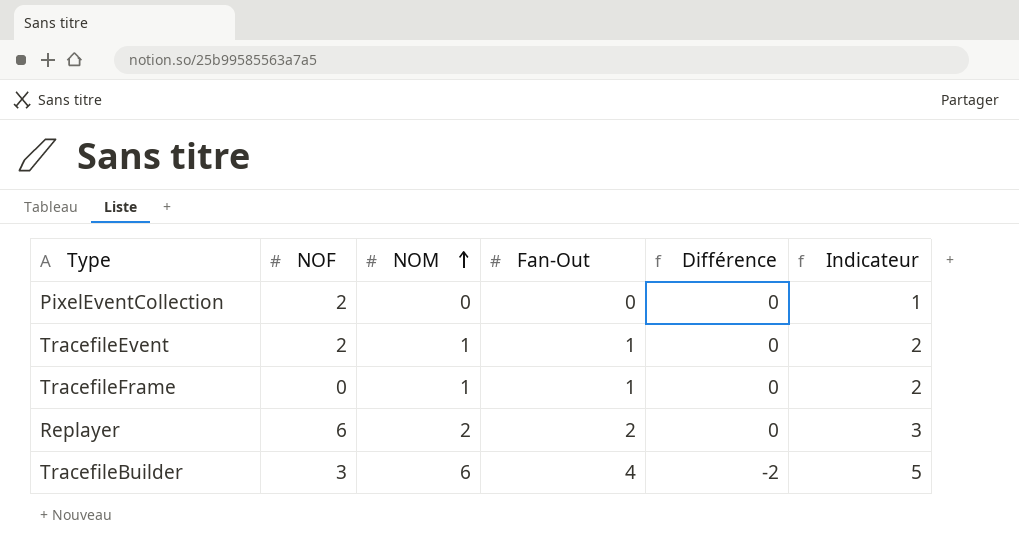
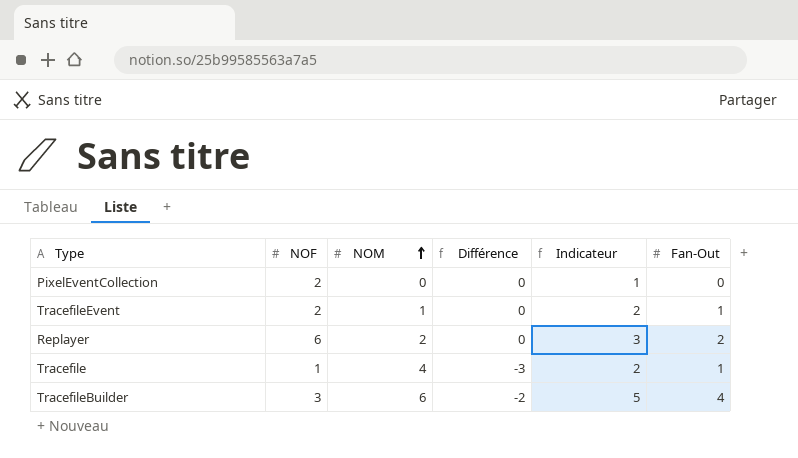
column Fan-Out | position: 4 -> 6
row TracefileFrame: 0 | 1 | 1 | 0 | 2 -> none
row Tracefile: none -> 1 | 4 | -3 | 2 | 1

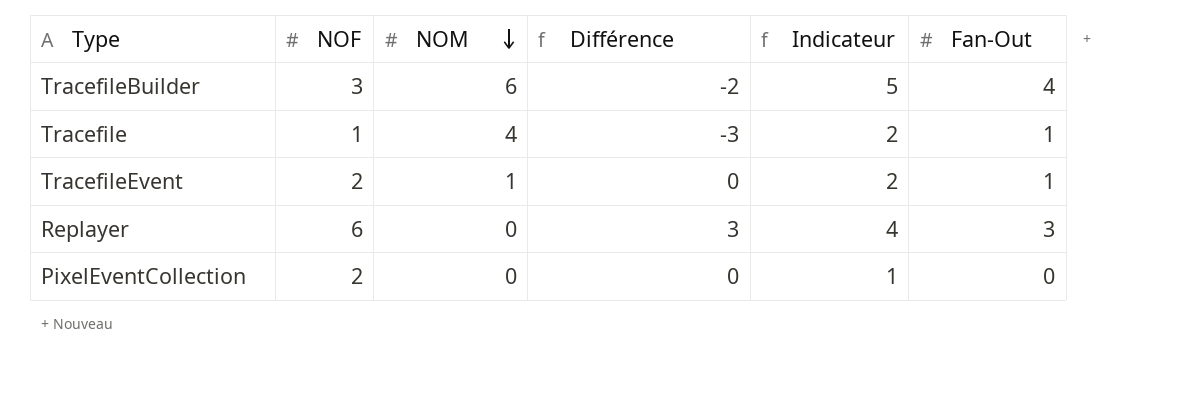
row order: NOM ascending -> NOM descending
Replayer | NOM: 2 -> 0
Replayer | Différence: 0 -> 3
Replayer | Indicateur: 3 -> 4
Replayer | Fan-Out: 2 -> 3

